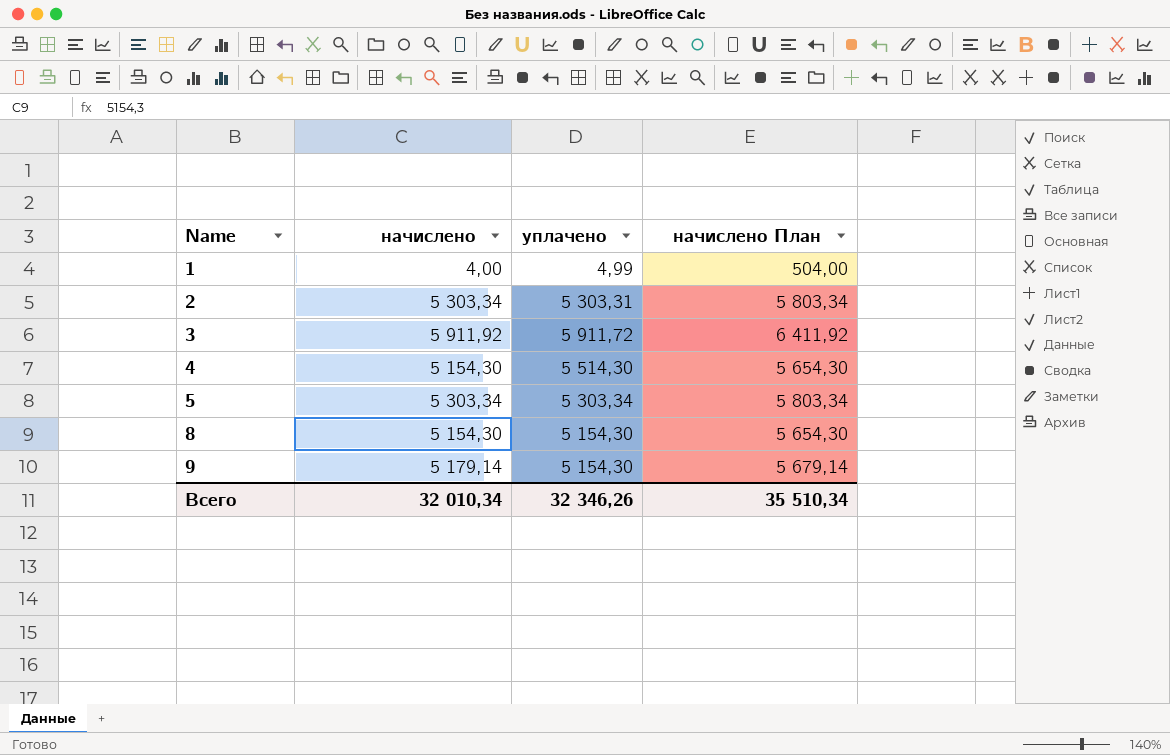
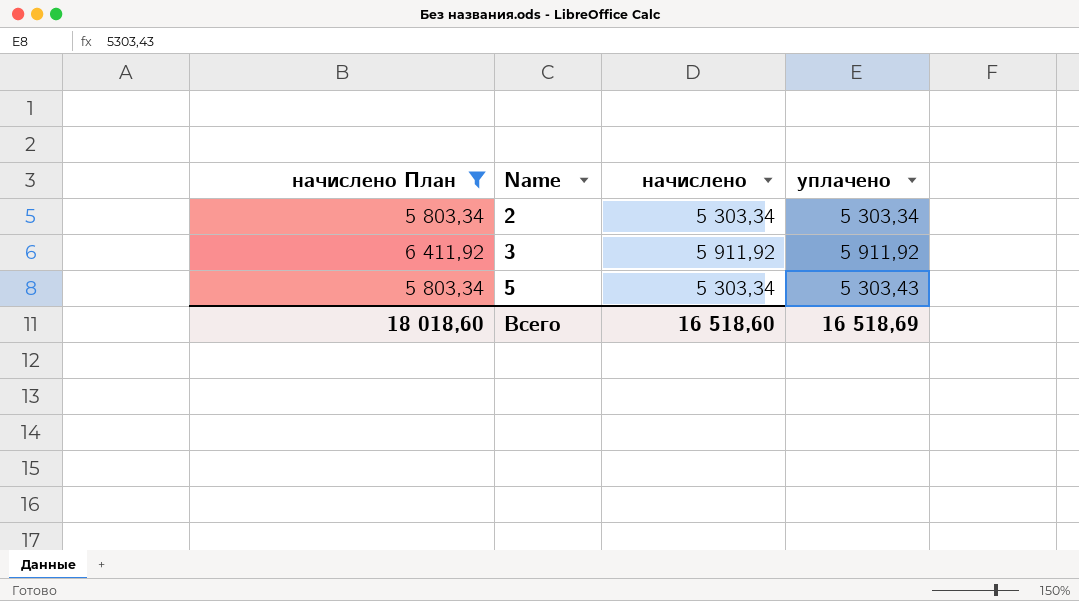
filter: none -> начислено План >= 5 803,34
column начислено План | position: 4 -> 1
2 | уплачено: 5 303,31 -> 5 303,34
3 | уплачено: 5 911,72 -> 5 911,92
5 | уплачено: 5 303,34 -> 5 303,43
Всего | начислено План: 35 510,34 -> 18 018,60
Всего | начислено: 32 010,34 -> 16 518,60
Всего | уплачено: 32 346,26 -> 16 518,69

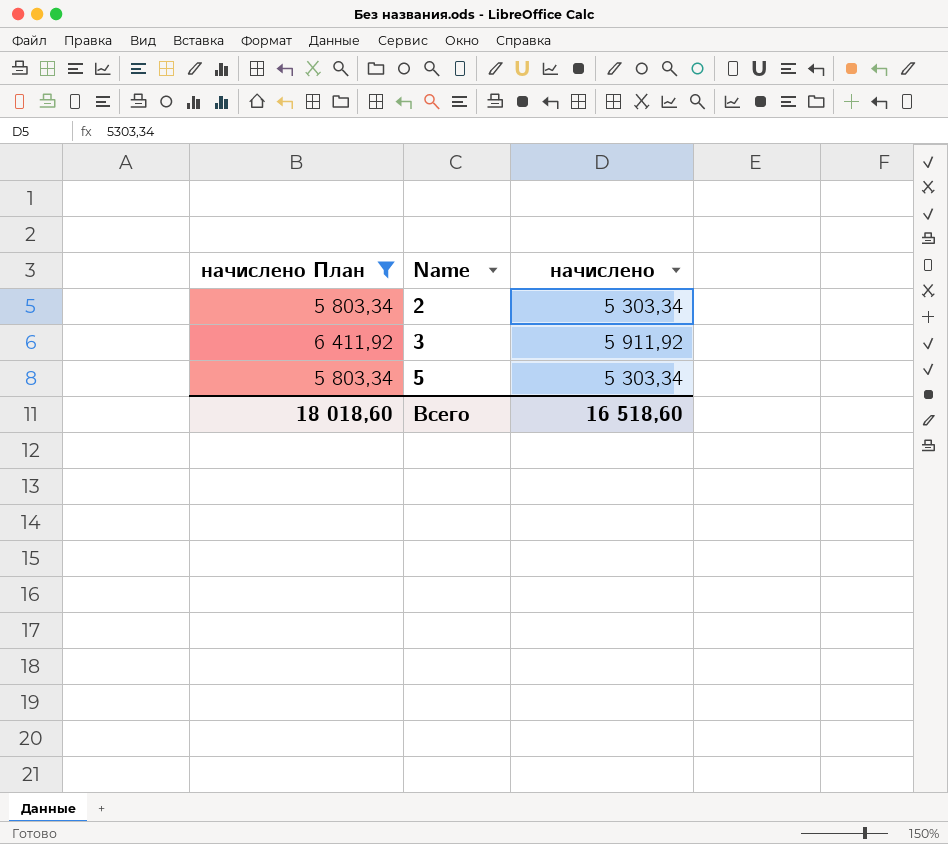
column уплачено | position: 4 -> none

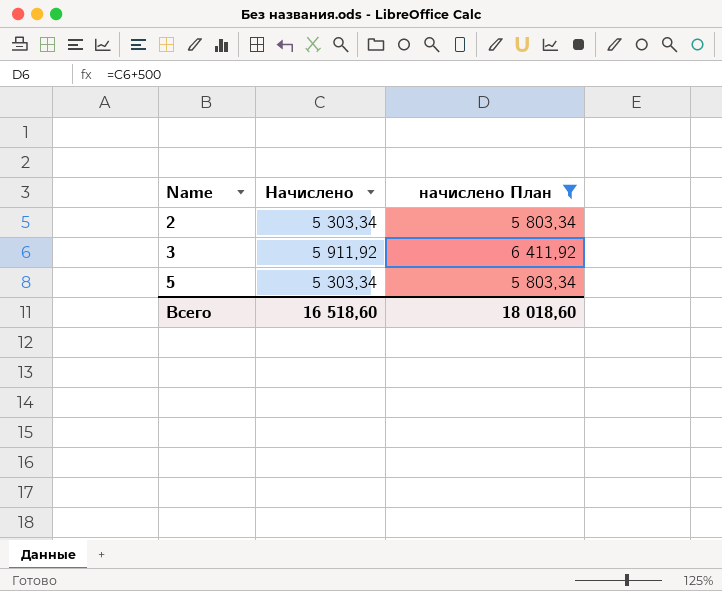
column name: начислено -> Начислено
column начислено План | position: 1 -> 3

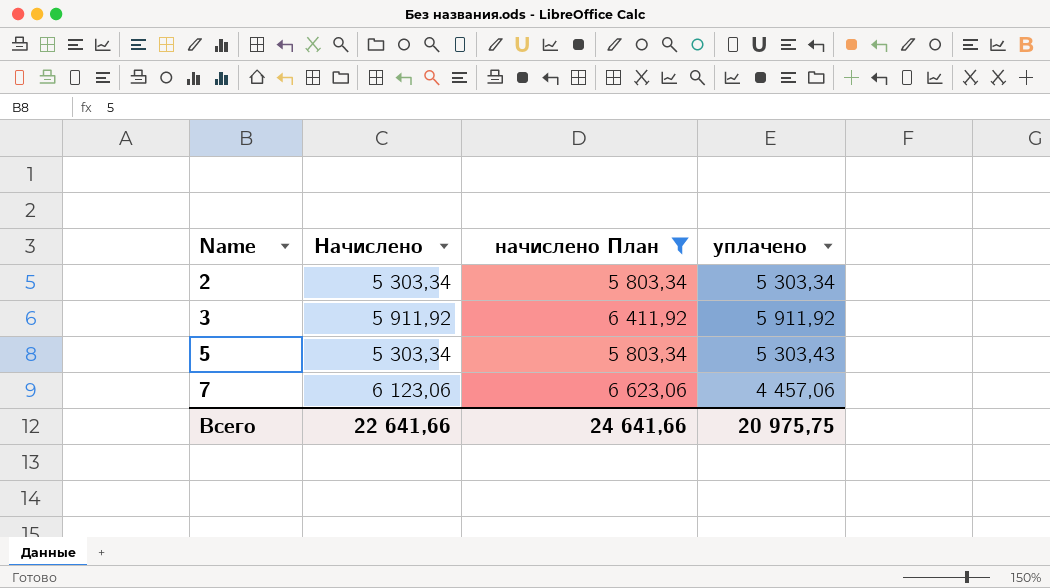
column уплачено | position: none -> 4
row 7: none -> 6 123,06 | 6 623,06 | 4 457,06
Всего | Начислено: 16 518,60 -> 22 641,66
Всего | начислено План: 18 018,60 -> 24 641,66

